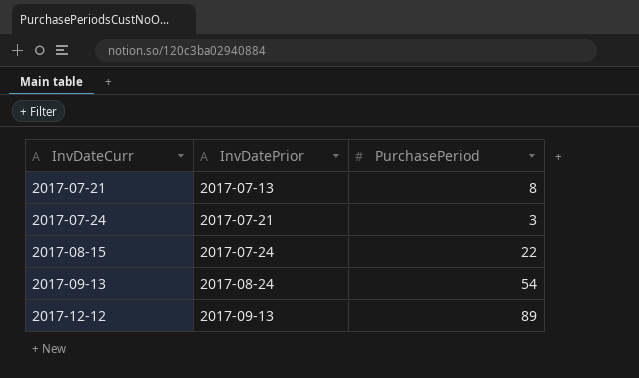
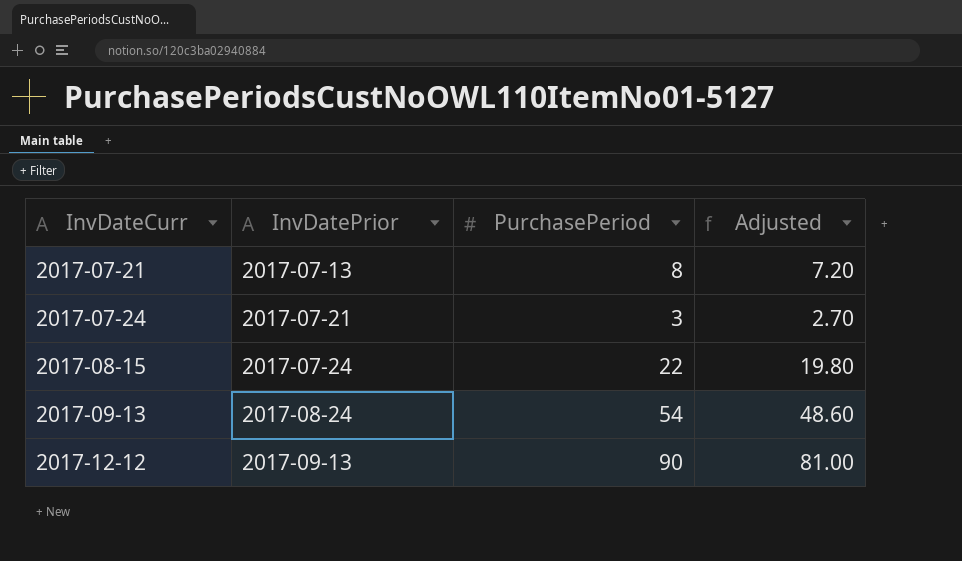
column Adjusted | formula: none -> [PurchasePeriod] * 0.9
2017-12-12 | PurchasePeriod: 89 -> 90

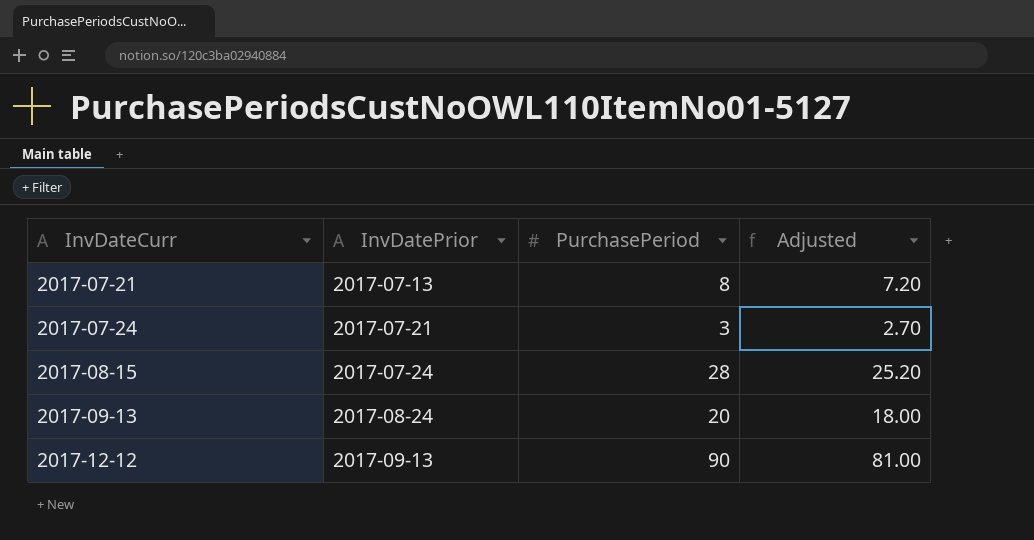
2017-08-15 | PurchasePeriod: 22 -> 28
2017-08-15 | Adjusted: 19.80 -> 25.20
2017-09-13 | PurchasePeriod: 54 -> 20
2017-09-13 | Adjusted: 48.60 -> 18.00

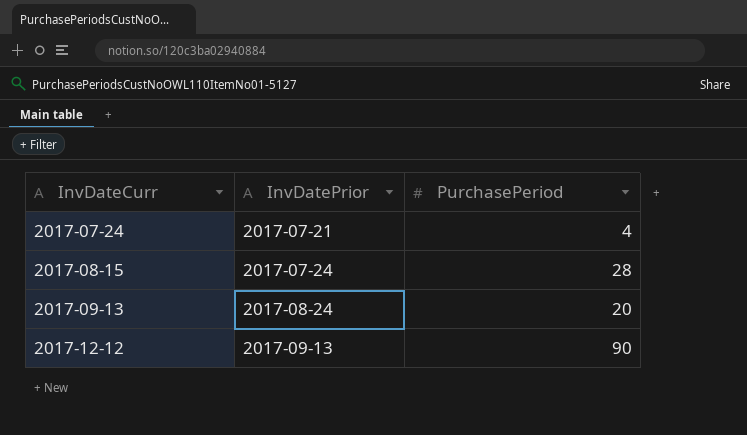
column Adjusted | formula: [PurchasePeriod] * 0.9 -> none
row 2017-07-21: 2017-07-13 | 8 | 7.20 -> none
2017-07-24 | PurchasePeriod: 3 -> 4

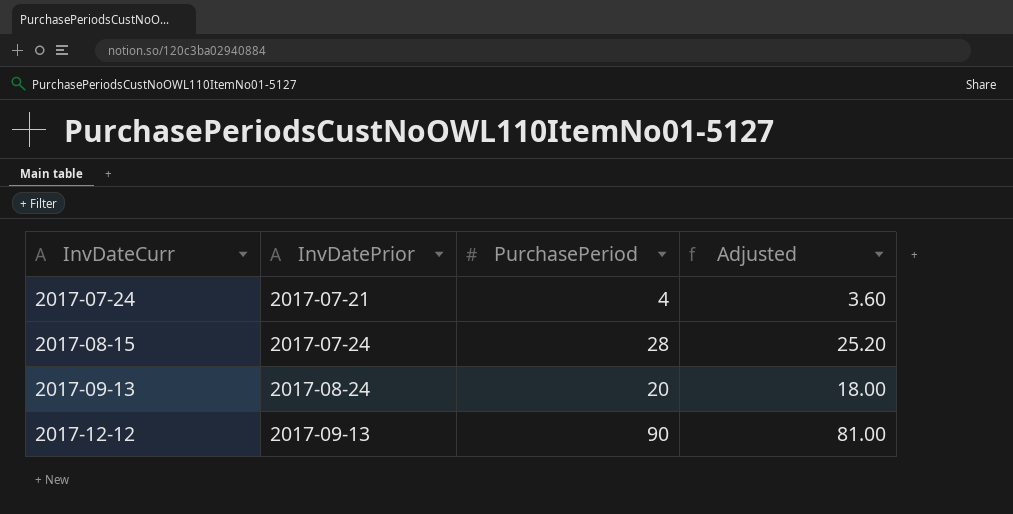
column Adjusted | formula: none -> [PurchasePeriod] * 0.9

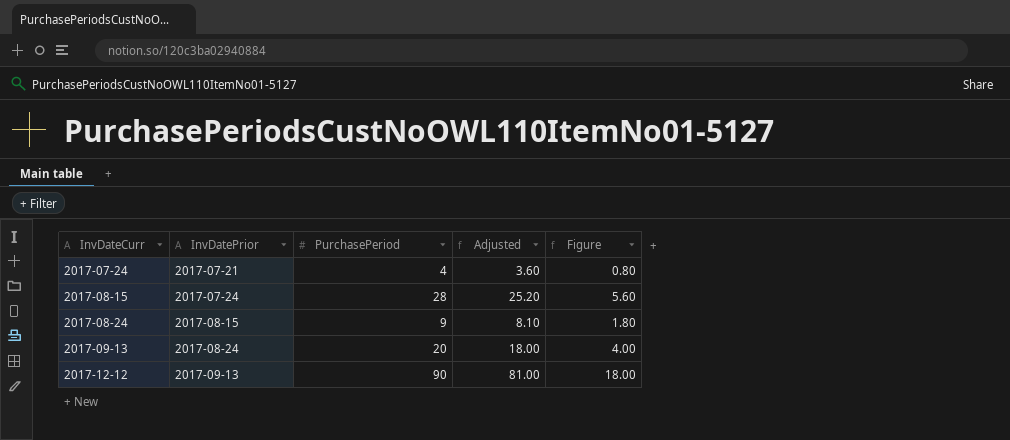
column Figure | formula: none -> [PurchasePeriod] * 0.2
row 2017-08-24: none -> 2017-08-15 | 9 | 8.10 | 1.80

